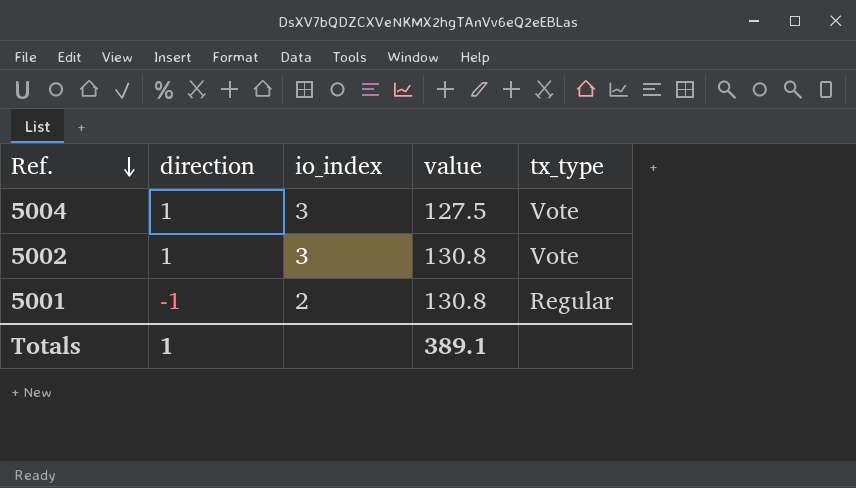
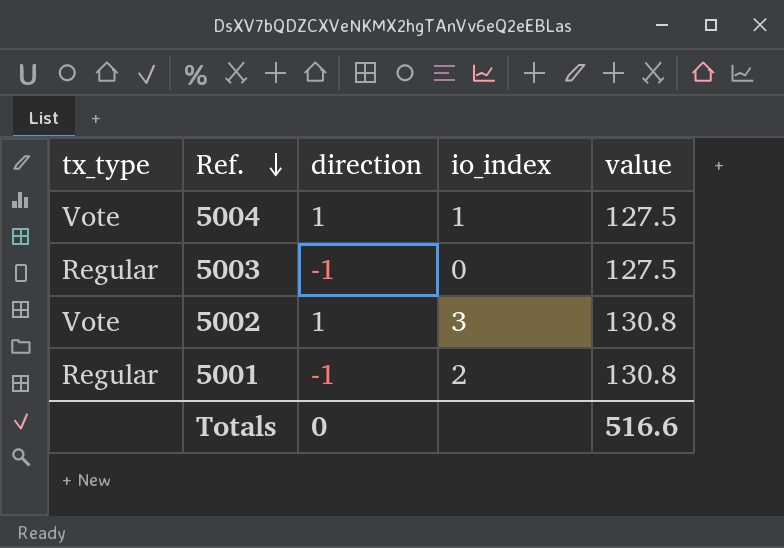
column tx_type | position: 5 -> 1
5004 | io_index: 3 -> 1
row 5003: none -> Regular | -1 | 0 | 127.5
Totals | direction: 1 -> 0
Totals | value: 389.1 -> 516.6

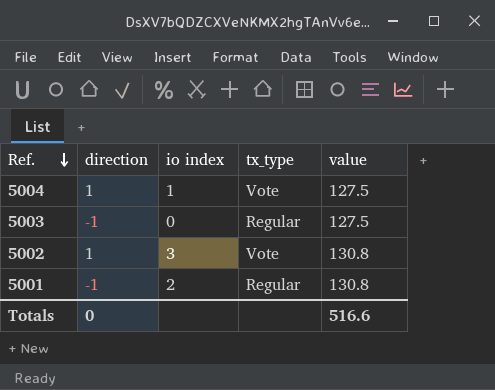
column name: io_index -> io index
column tx_type | position: 1 -> 4

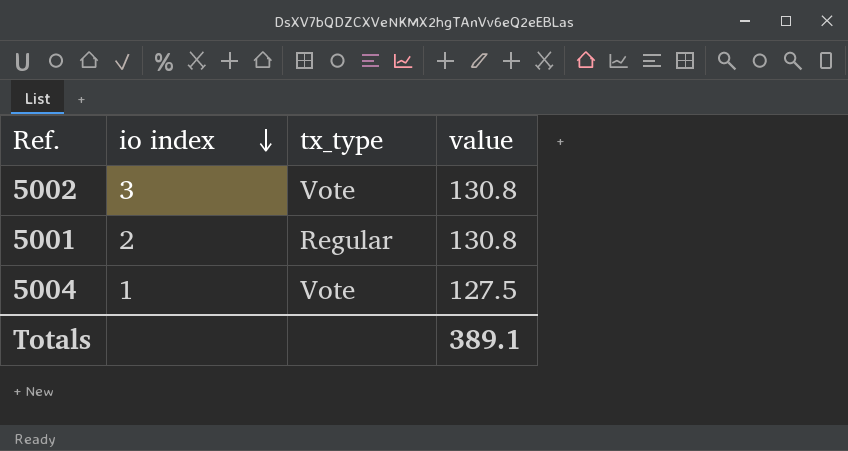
row order: Ref. descending -> io index descending
column direction | position: 2 -> none
row 5003: -1 | 0 | Regular | 127.5 -> none
Totals | value: 516.6 -> 389.1

